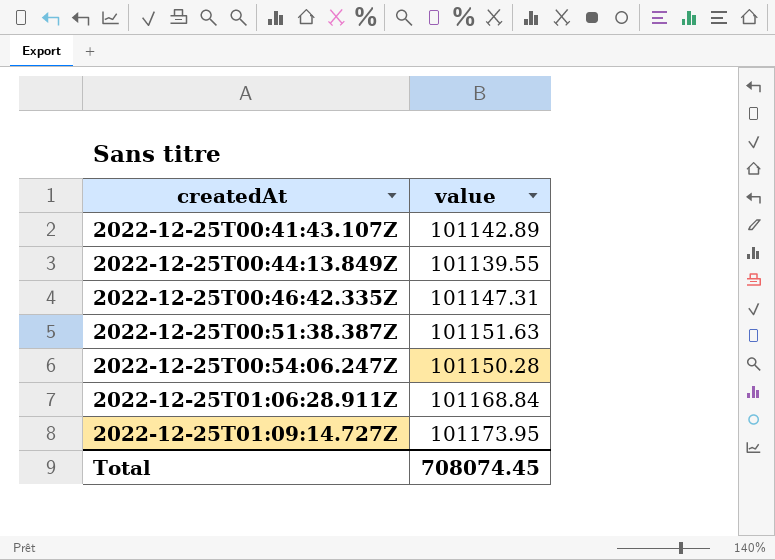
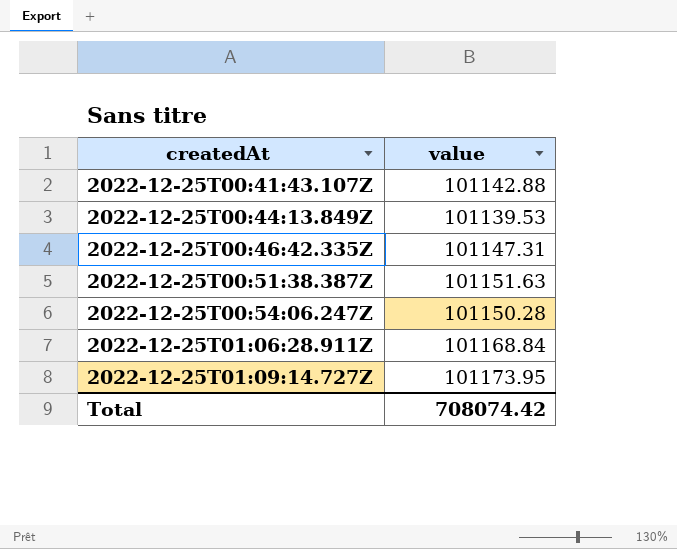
2022-12-25T00:41:43.107Z | value: 101142.89 -> 101142.88
2022-12-25T00:44:13.849Z | value: 101139.55 -> 101139.53
Total | value: 708074.45 -> 708074.42

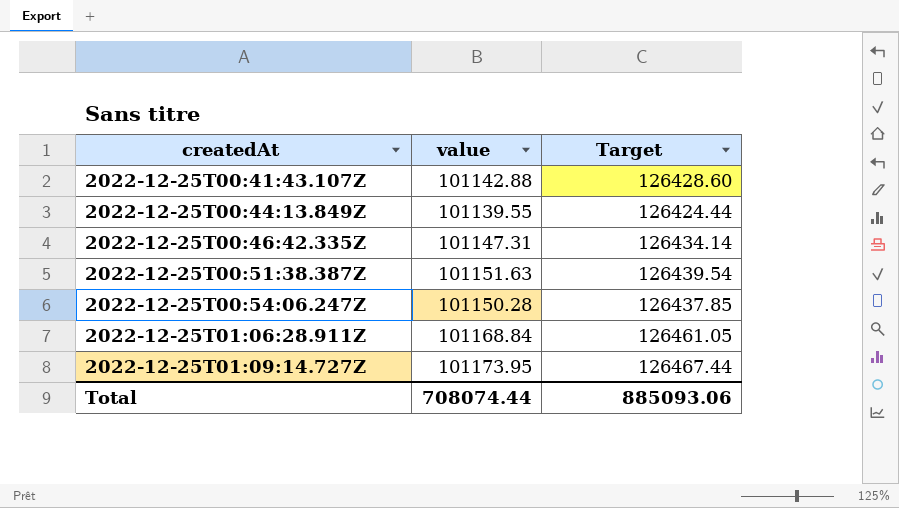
column Target | formula: none -> [value] * 1.25
2022-12-25T00:44:13.849Z | value: 101139.53 -> 101139.55
Total | value: 708074.42 -> 708074.44

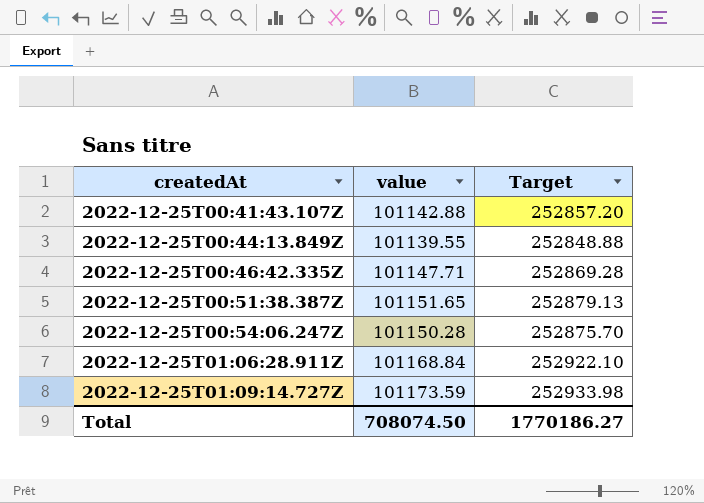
column Target | formula: [value] * 1.25 -> [value] * 2.5
2022-12-25T00:46:42.335Z | value: 101147.31 -> 101147.71
2022-12-25T00:51:38.387Z | value: 101151.63 -> 101151.65
2022-12-25T01:09:14.727Z | value: 101173.95 -> 101173.59
Total | value: 708074.44 -> 708074.50
Total | Target: 885093.06 -> 1770186.27

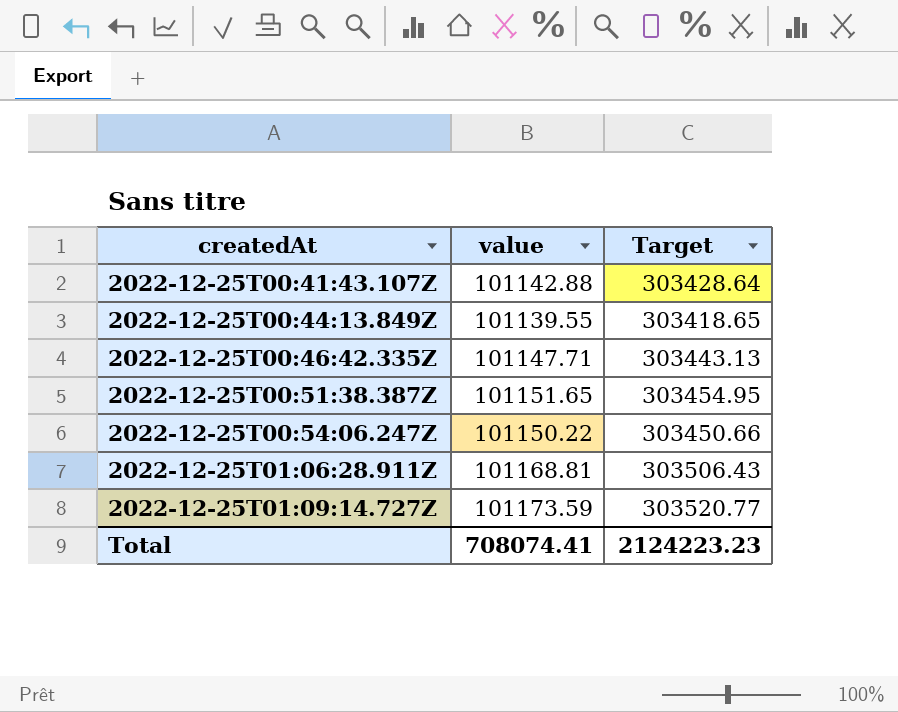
column Target | formula: [value] * 2.5 -> [value] * 3
2022-12-25T00:54:06.247Z | value: 101150.28 -> 101150.22
2022-12-25T01:06:28.911Z | value: 101168.84 -> 101168.81
Total | value: 708074.50 -> 708074.41
Total | Target: 1770186.27 -> 2124223.23

